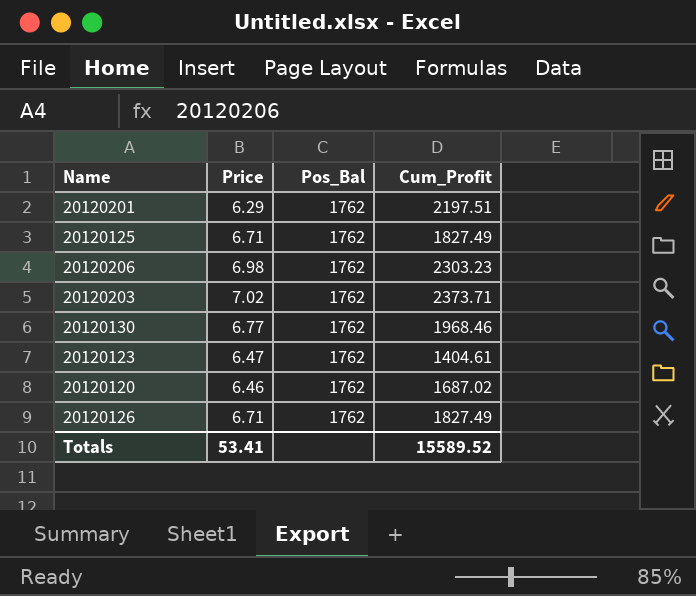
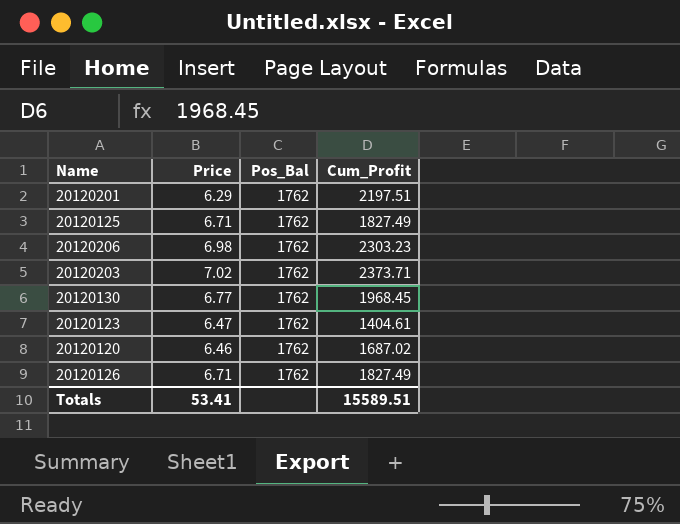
20120130 | Cum_Profit: 1968.46 -> 1968.45
Totals | Cum_Profit: 15589.52 -> 15589.51

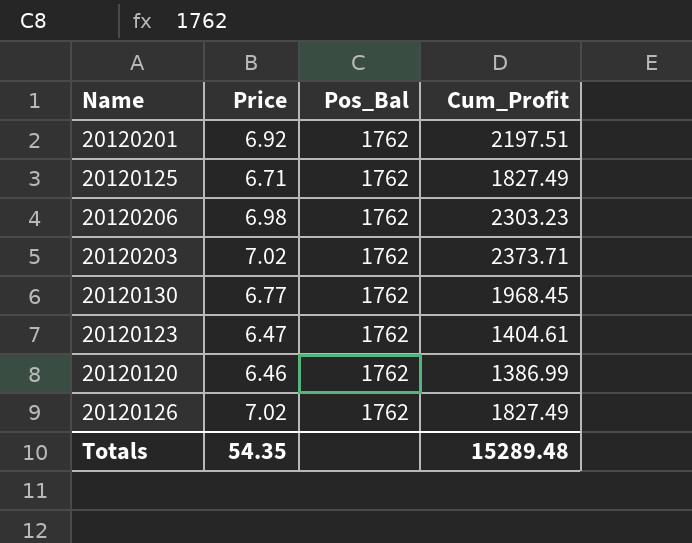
20120201 | Price: 6.29 -> 6.92
20120120 | Cum_Profit: 1687.02 -> 1386.99
20120126 | Price: 6.71 -> 7.02
Totals | Price: 53.41 -> 54.35
Totals | Cum_Profit: 15589.51 -> 15289.48

